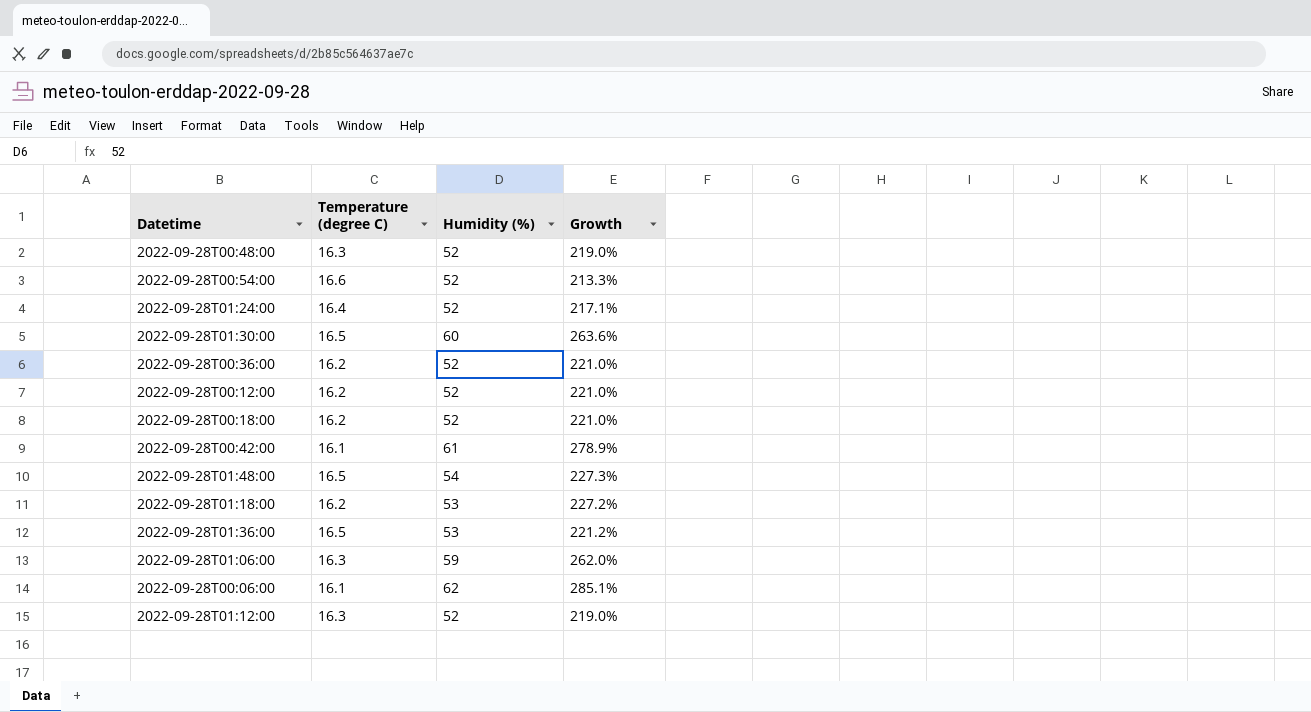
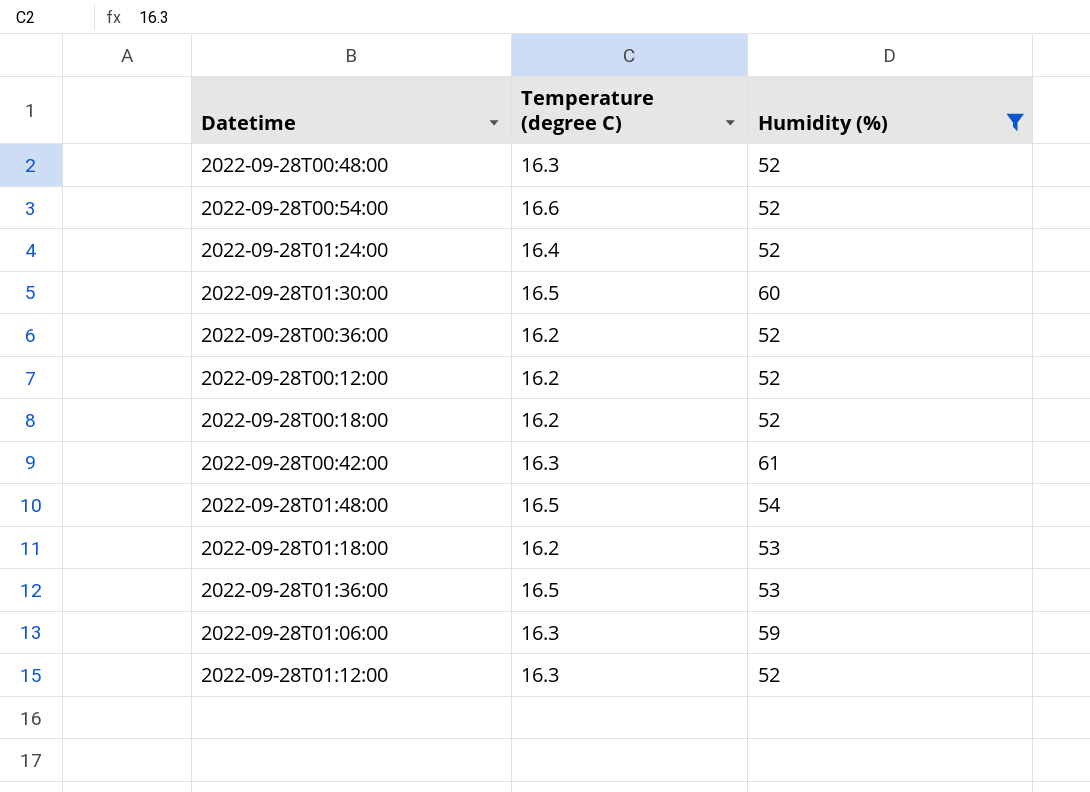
filter: none -> Humidity (%) != 62
column Growth | formula: ([Humidity (%)] - [Temperature (degree C)]) / [Temperature (degree C)] -> none
2022-09-28T00:42:00 | Temperature (degree C): 16.1 -> 16.3

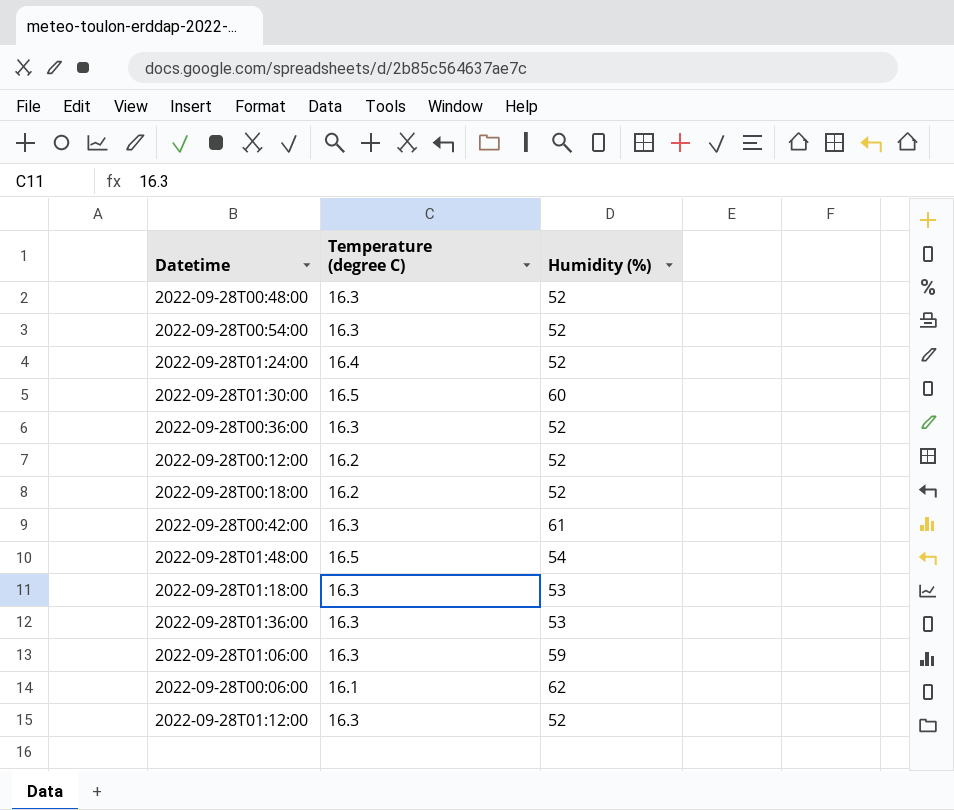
filter: Humidity (%) != 62 -> none
2022-09-28T00:54:00 | Temperature (degree C): 16.6 -> 16.3
2022-09-28T00:36:00 | Temperature (degree C): 16.2 -> 16.3
2022-09-28T01:18:00 | Temperature (degree C): 16.2 -> 16.3
2022-09-28T01:36:00 | Temperature (degree C): 16.5 -> 16.3

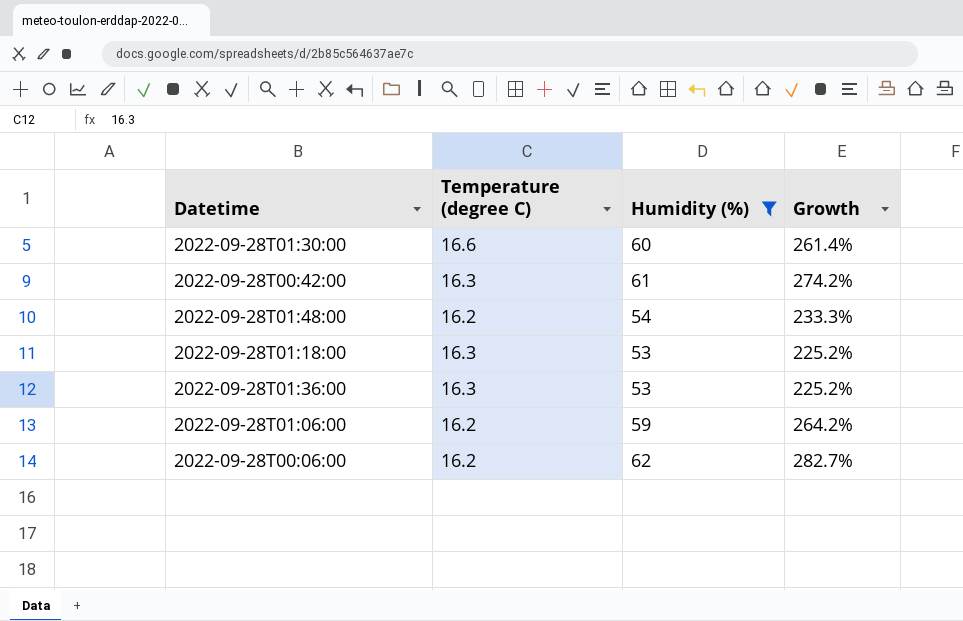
filter: none -> Humidity (%) != 52
column Growth | formula: none -> ([Humidity (%)] - [Temperature (degree C)]) / [Temperature (degree C)]
2022-09-28T01:30:00 | Temperature (degree C): 16.5 -> 16.6
2022-09-28T01:48:00 | Temperature (degree C): 16.5 -> 16.2
2022-09-28T01:06:00 | Temperature (degree C): 16.3 -> 16.2
2022-09-28T00:06:00 | Temperature (degree C): 16.1 -> 16.2

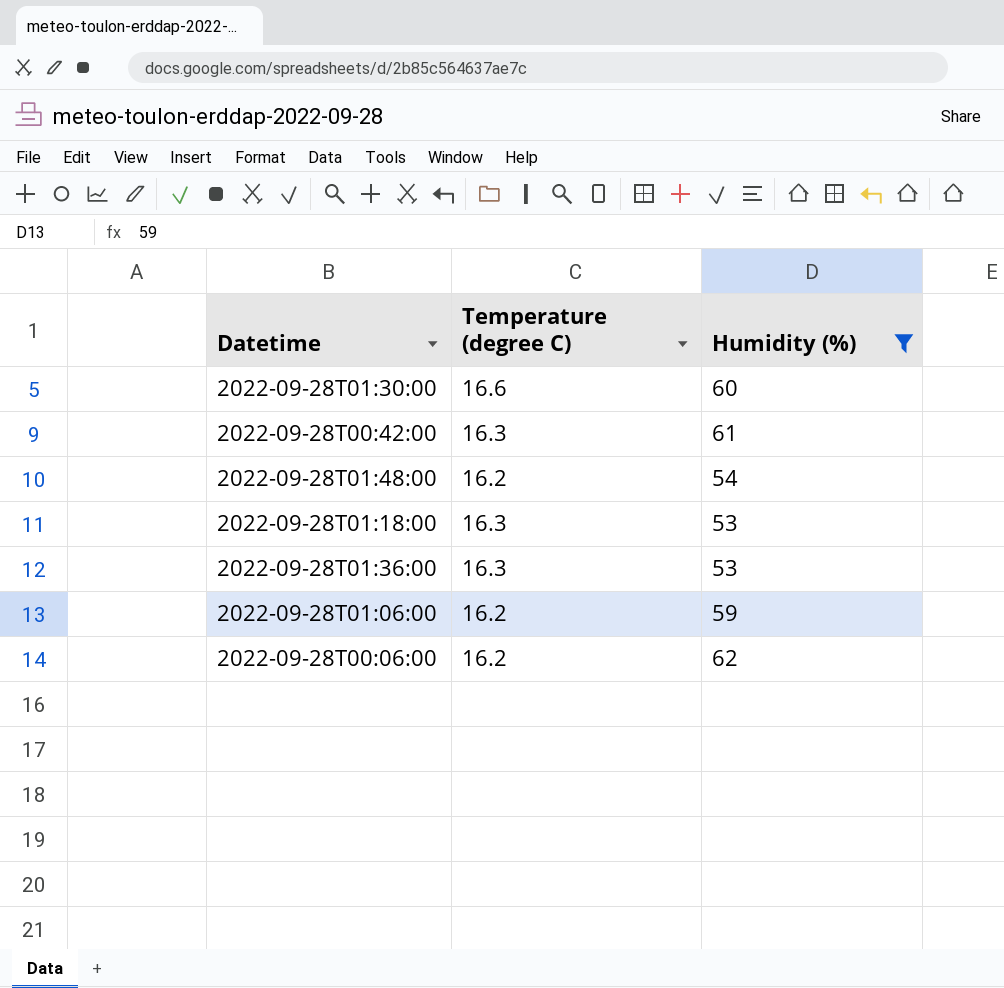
column Growth | formula: ([Humidity (%)] - [Temperature (degree C)]) / [Temperature (degree C)] -> none

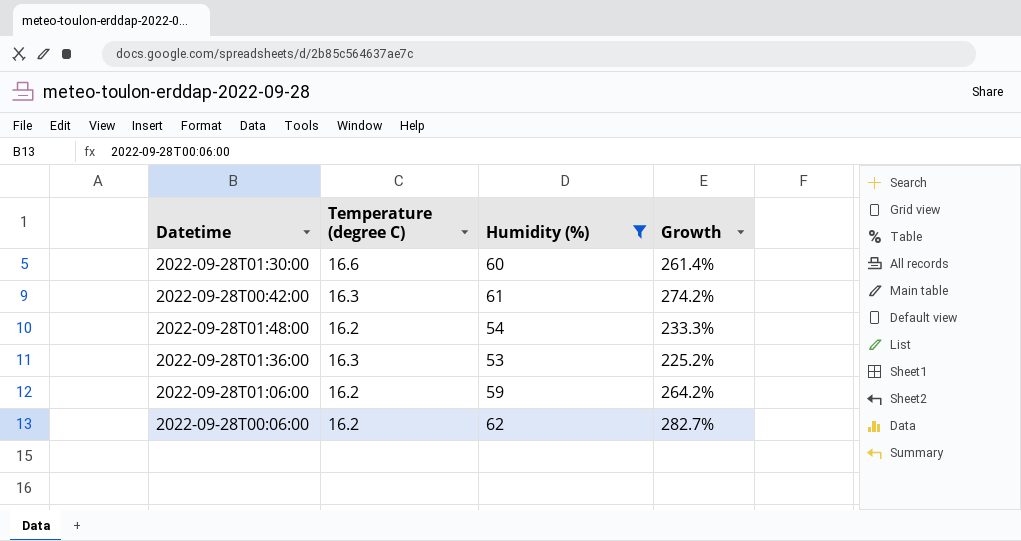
column Growth | formula: none -> ([Humidity (%)] - [Temperature (degree C)]) / [Temperature (degree C)]
row 2022-09-28T01:18:00: 16.3 | 53 -> none

